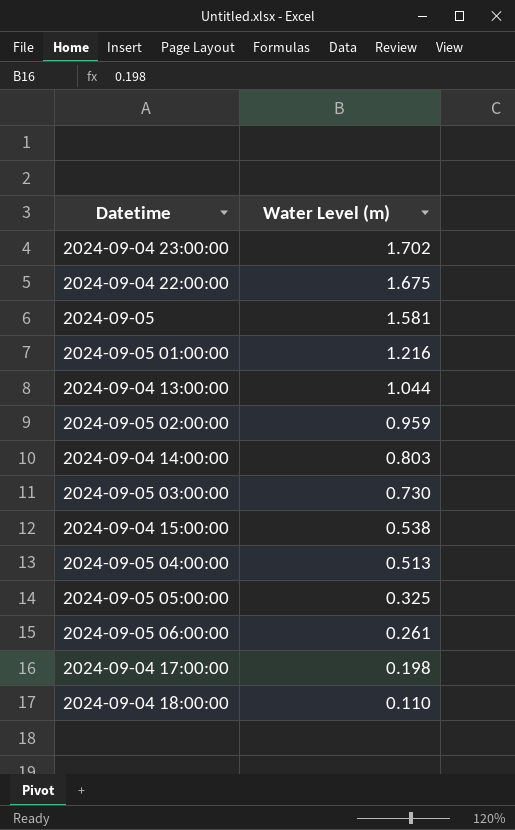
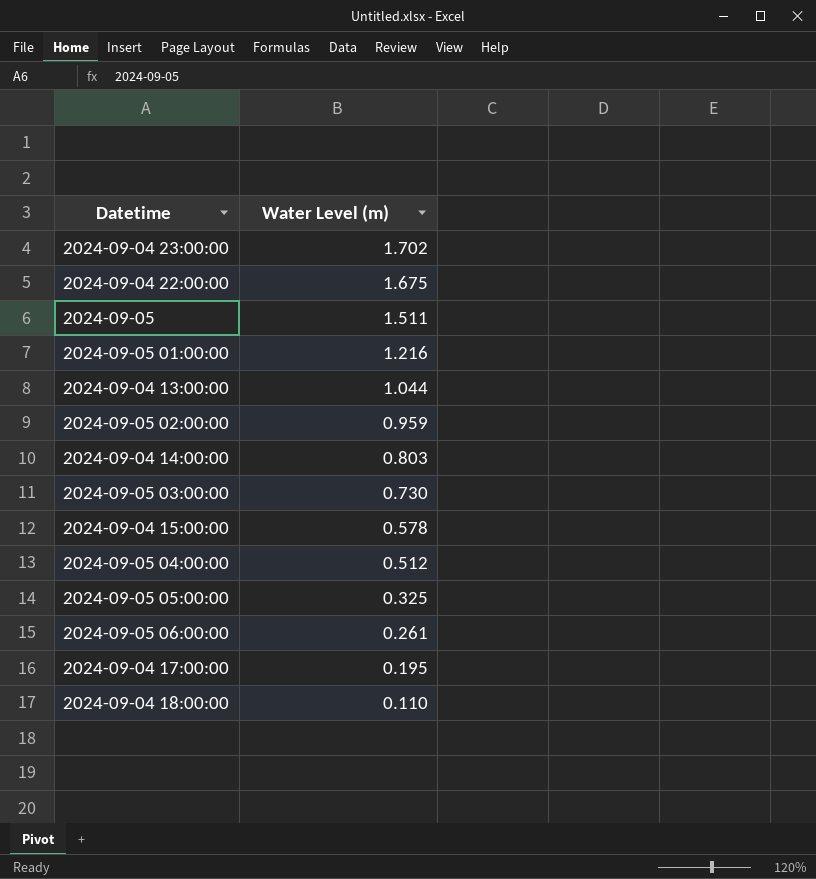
2024-09-05 | Water Level (m): 1.581 -> 1.511
2024-09-04 15:00:00 | Water Level (m): 0.538 -> 0.578
2024-09-05 04:00:00 | Water Level (m): 0.513 -> 0.512
2024-09-04 17:00:00 | Water Level (m): 0.198 -> 0.195

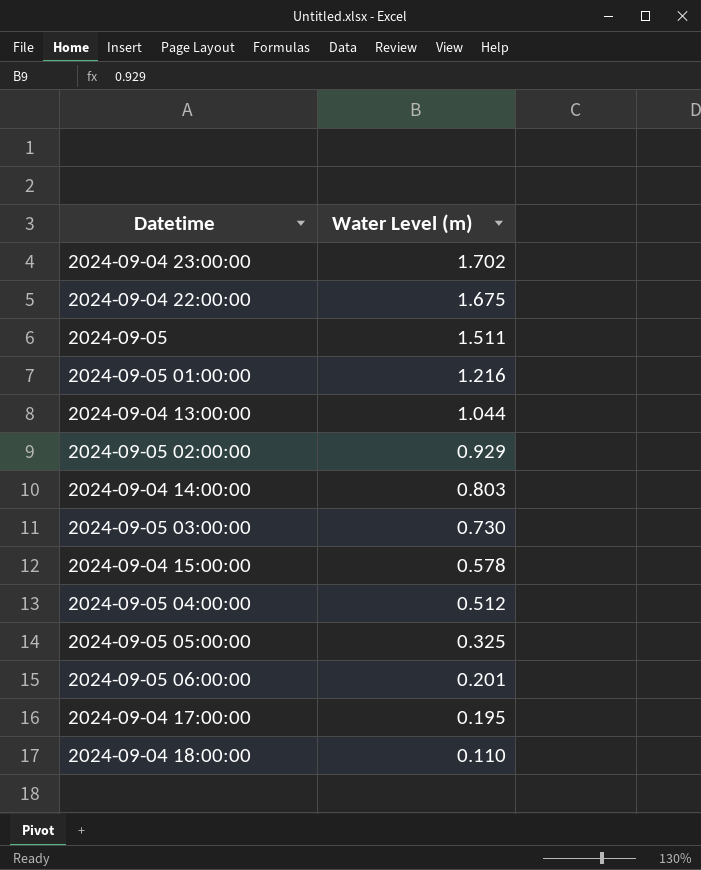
2024-09-05 02:00:00 | Water Level (m): 0.959 -> 0.929
2024-09-05 06:00:00 | Water Level (m): 0.261 -> 0.201

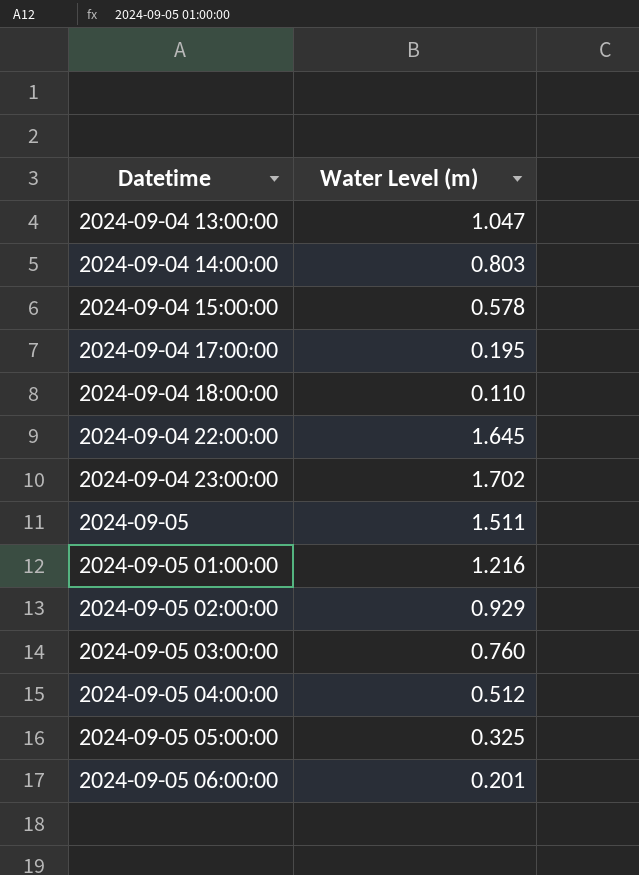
row order: Water Level (m) descending -> Datetime ascending
2024-09-04 13:00:00 | Water Level (m): 1.044 -> 1.047
2024-09-04 22:00:00 | Water Level (m): 1.675 -> 1.645
2024-09-05 03:00:00 | Water Level (m): 0.730 -> 0.760

